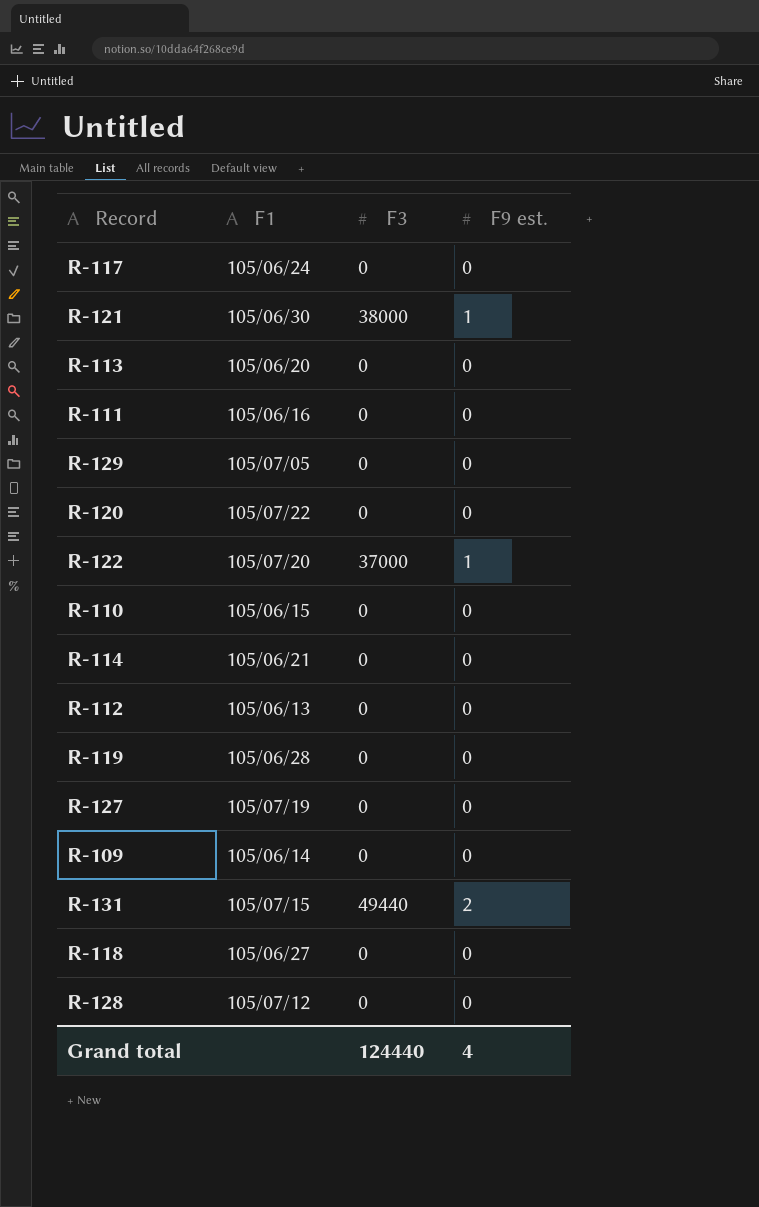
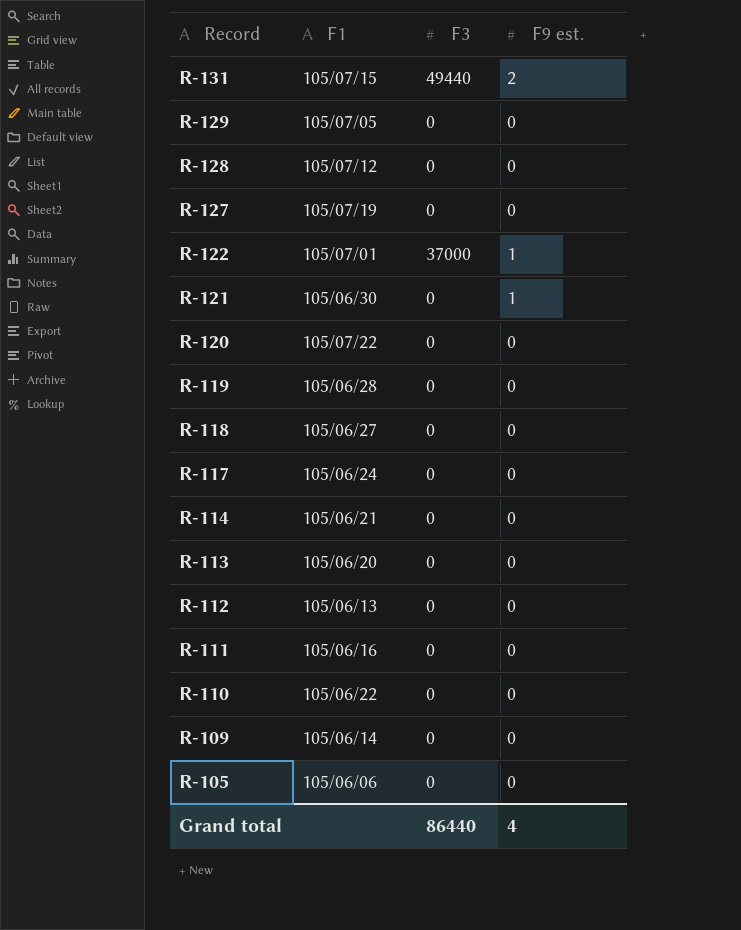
row order: none -> Record descending
R-122 | F1: 105/07/20 -> 105/07/01
R-121 | F3: 38000 -> 0
R-110 | F1: 105/06/15 -> 105/06/22
row R-105: none -> 105/06/06 | 0 | 0
Grand total | F3: 124440 -> 86440

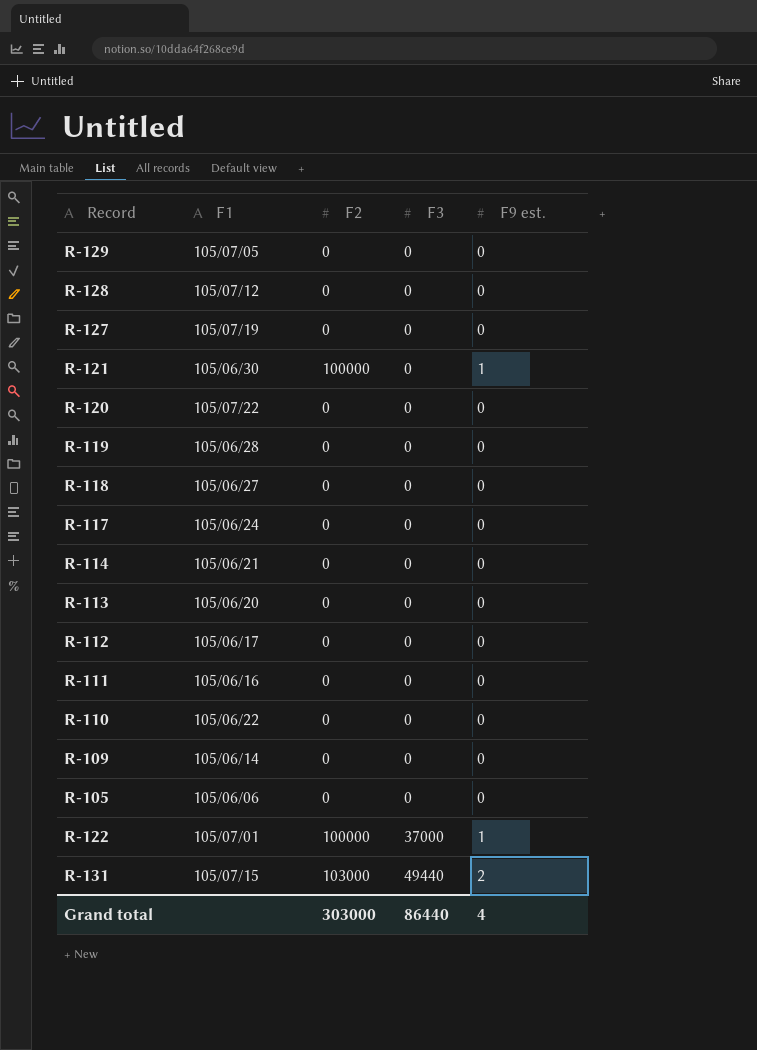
row order: Record descending -> F3 ascending
column F2 | position: none -> 3
R-112 | F1: 105/06/13 -> 105/06/17

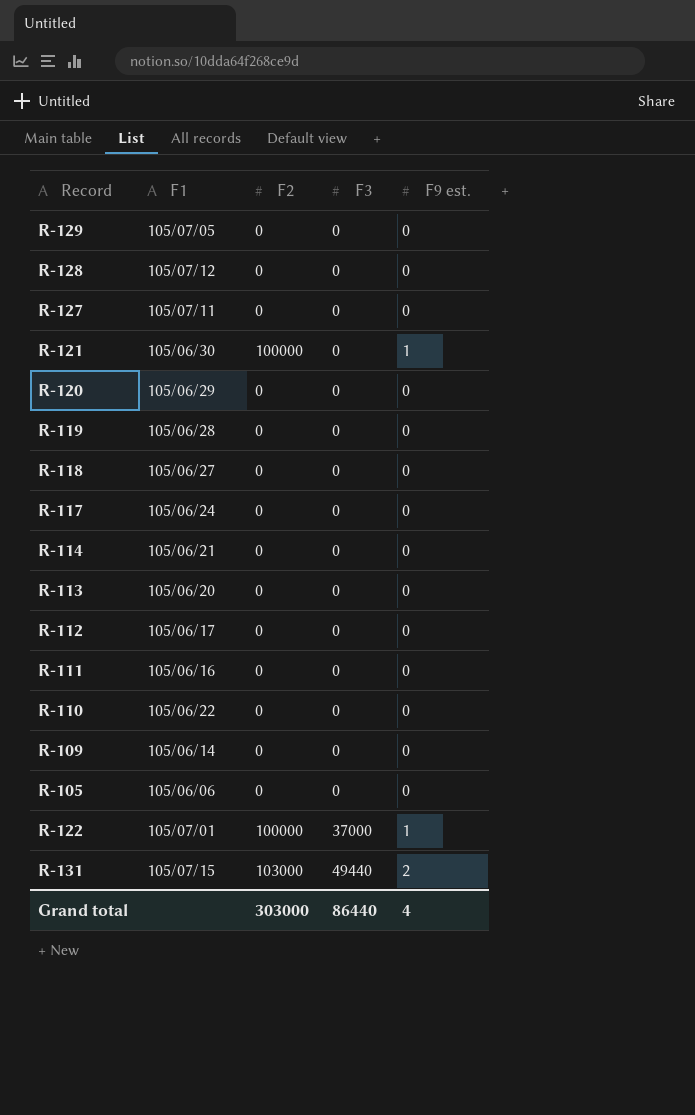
R-127 | F1: 105/07/19 -> 105/07/11
R-120 | F1: 105/07/22 -> 105/06/29

